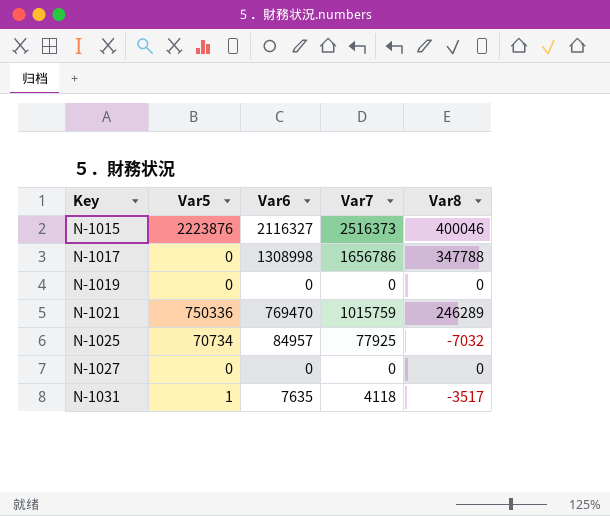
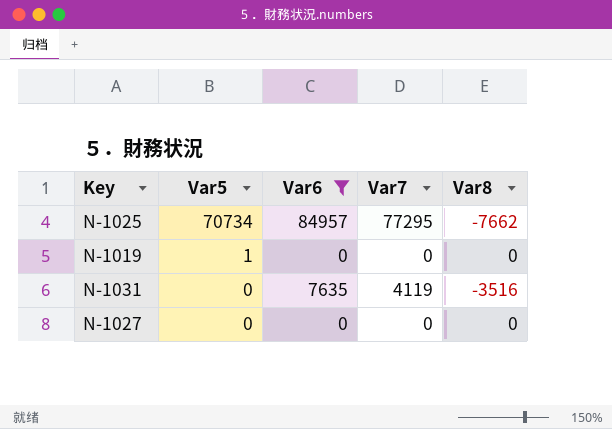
filter: none -> Var6 <= 84957
row order: Key ascending -> Var5 descending
N-1025 | Var7: 77925 -> 77295
N-1025 | Var8: -7032 -> -7662
N-1019 | Var5: 0 -> 1
N-1031 | Var5: 1 -> 0
N-1031 | Var7: 4118 -> 4119
N-1031 | Var8: -3517 -> -3516

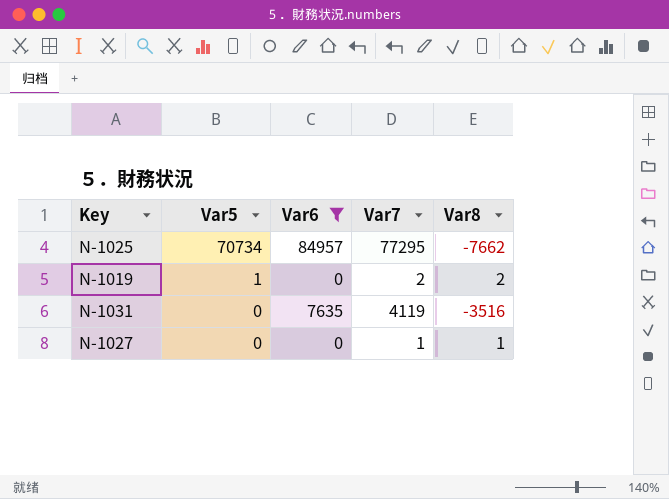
N-1019 | Var7: 0 -> 2
N-1019 | Var8: 0 -> 2
N-1027 | Var7: 0 -> 1
N-1027 | Var8: 0 -> 1

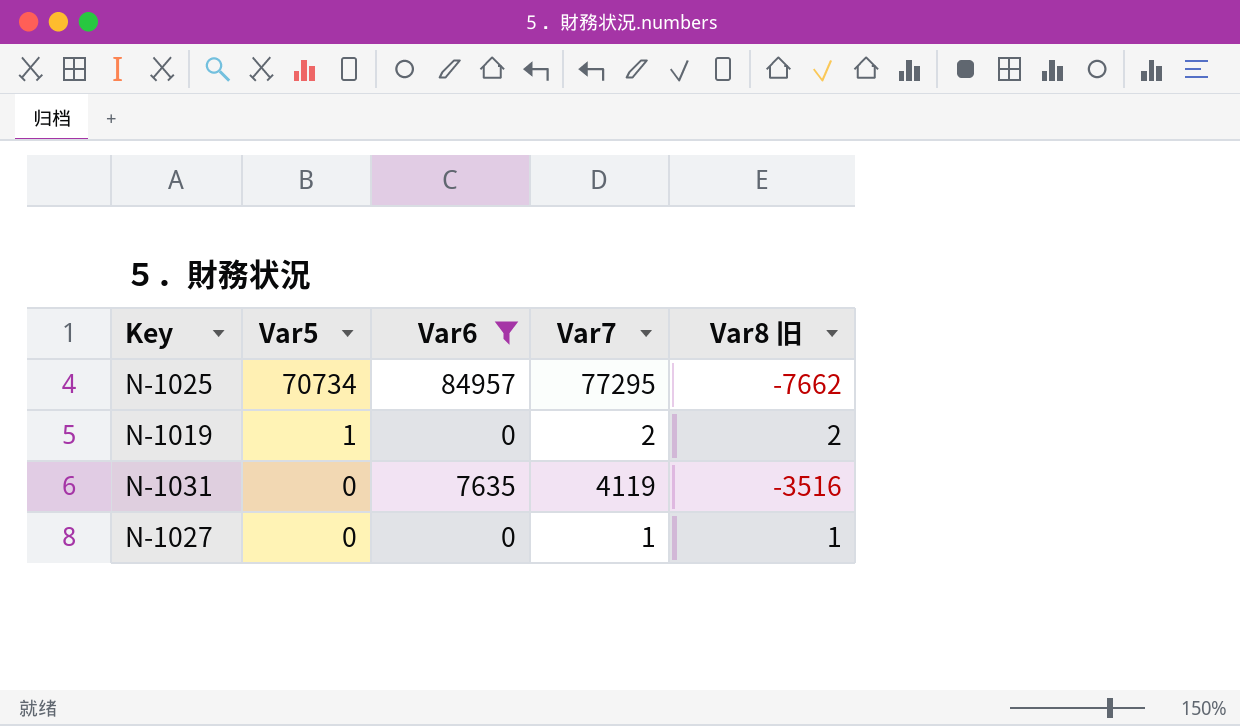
column name: Var8 -> Var8 旧

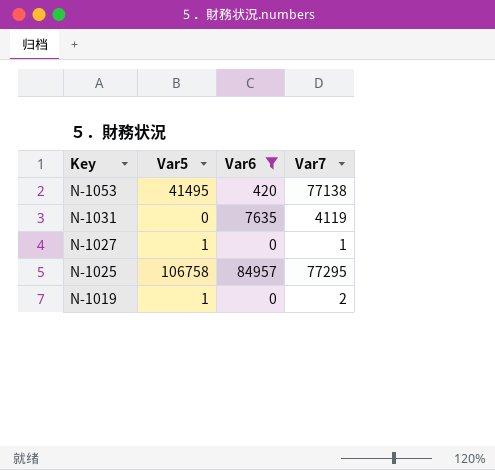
row order: Var5 descending -> Key descending
column Var8 旧 | formula: [Var7] - [Var6] -> none
row N-1053: none -> 41495 | 420 | 77138
N-1027 | Var5: 0 -> 1
N-1025 | Var5: 70734 -> 106758

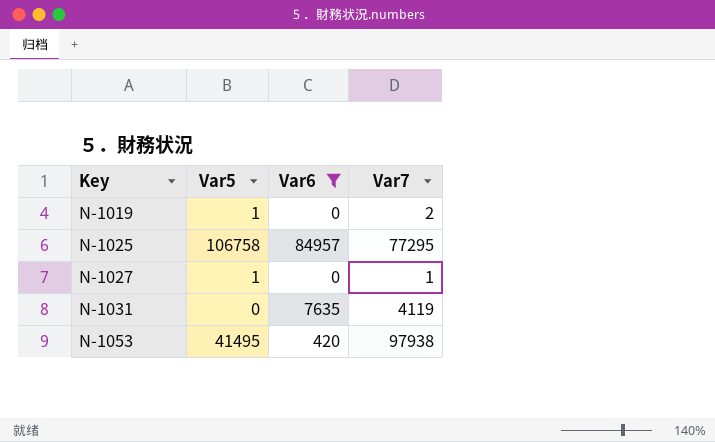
row order: Key descending -> Key ascending
N-1053 | Var7: 77138 -> 97938

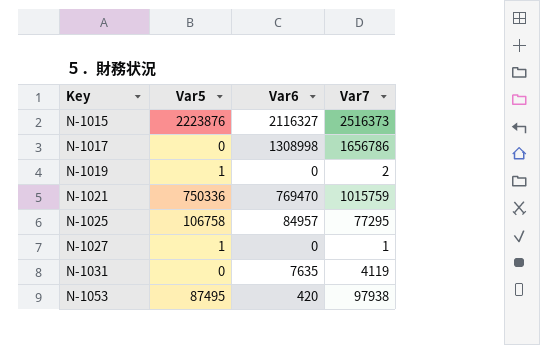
filter: Var6 <= 84957 -> none
N-1053 | Var5: 41495 -> 87495

